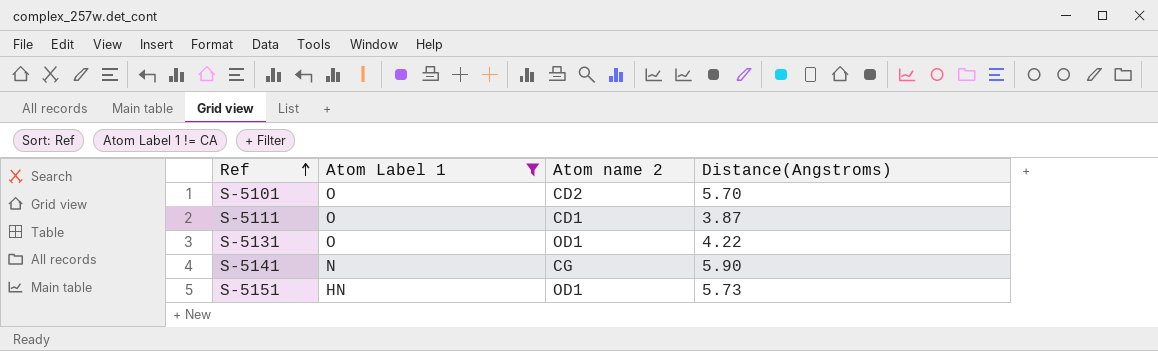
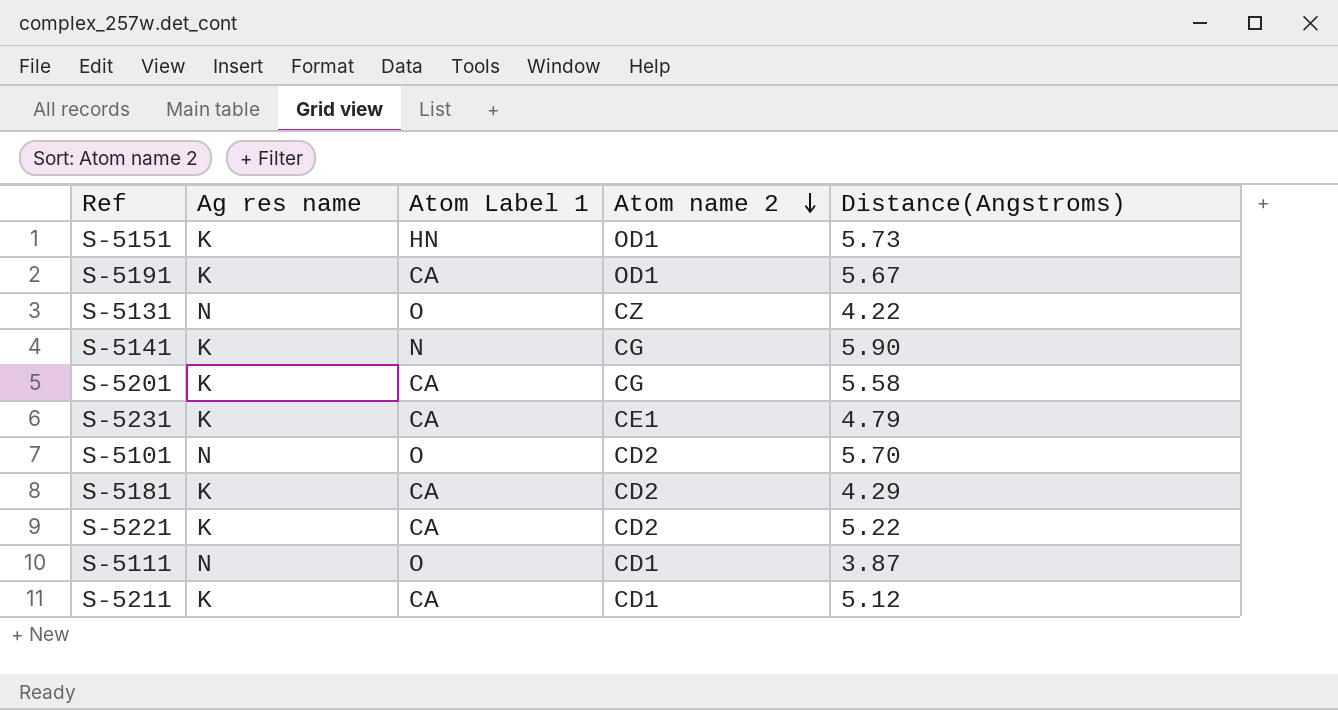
filter: Atom Label 1 != CA -> none
row order: Ref ascending -> Atom name 2 descending
column Ag res name | position: none -> 2
S-5131 | Atom name 2: OD1 -> CZ

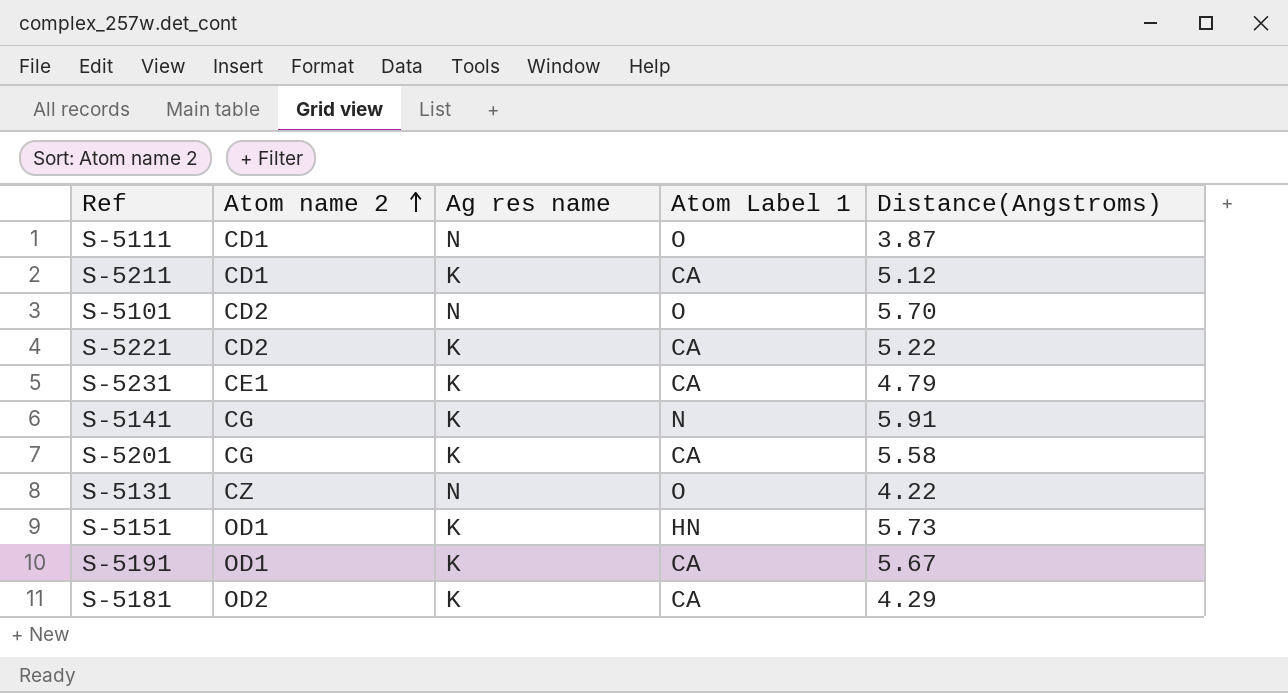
row order: Atom name 2 descending -> Atom name 2 ascending
column Atom name 2 | position: 4 -> 2
S-5141 | Distance(Angstroms): 5.90 -> 5.91
S-5181 | Atom name 2: CD2 -> OD2

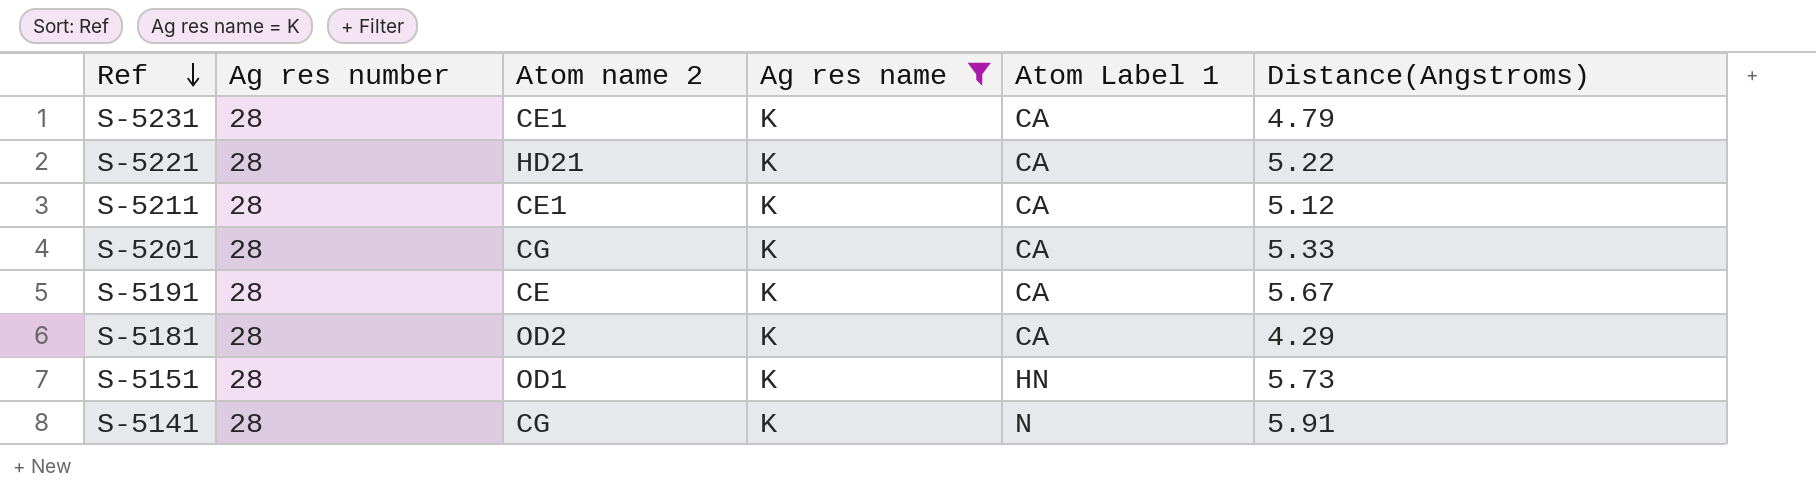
filter: none -> Ag res name = K
row order: Atom name 2 ascending -> Ref descending
column Ag res number | position: none -> 2
S-5221 | Atom name 2: CD2 -> HD21
S-5211 | Atom name 2: CD1 -> CE1
S-5201 | Distance(Angstroms): 5.58 -> 5.33
S-5191 | Atom name 2: OD1 -> CE

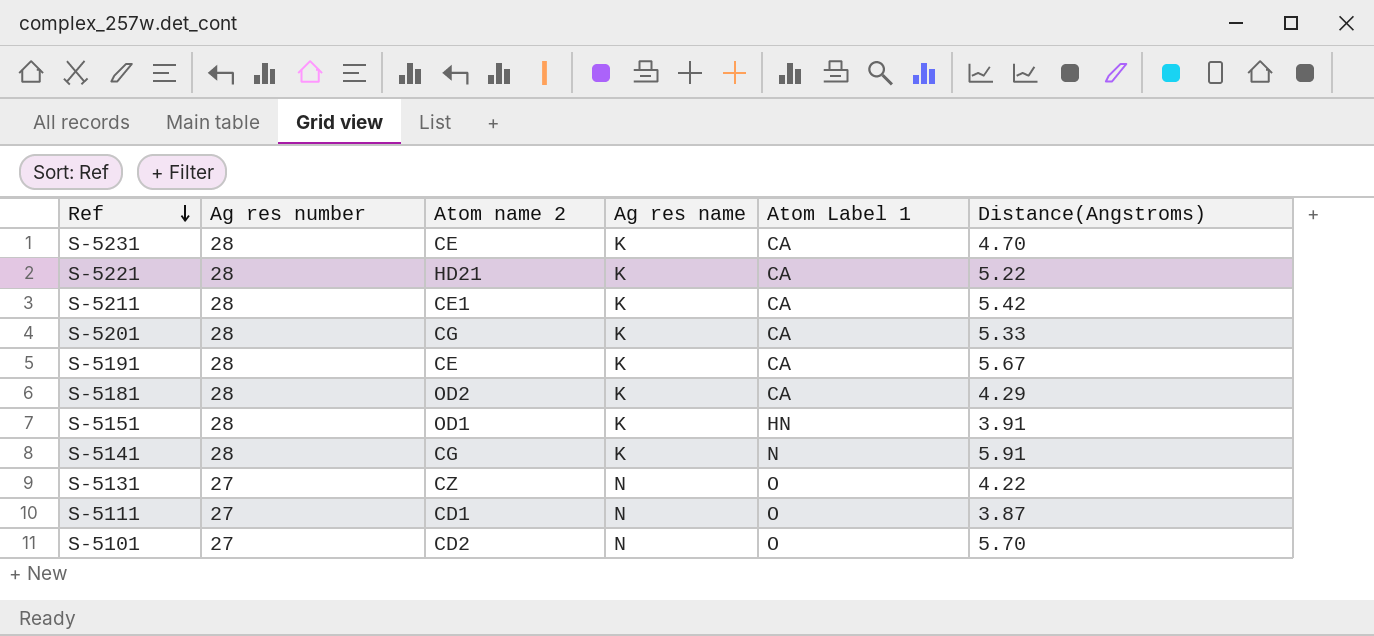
filter: Ag res name = K -> none
S-5231 | Atom name 2: CE1 -> CE
S-5231 | Distance(Angstroms): 4.79 -> 4.70
S-5211 | Distance(Angstroms): 5.12 -> 5.42
S-5151 | Distance(Angstroms): 5.73 -> 3.91

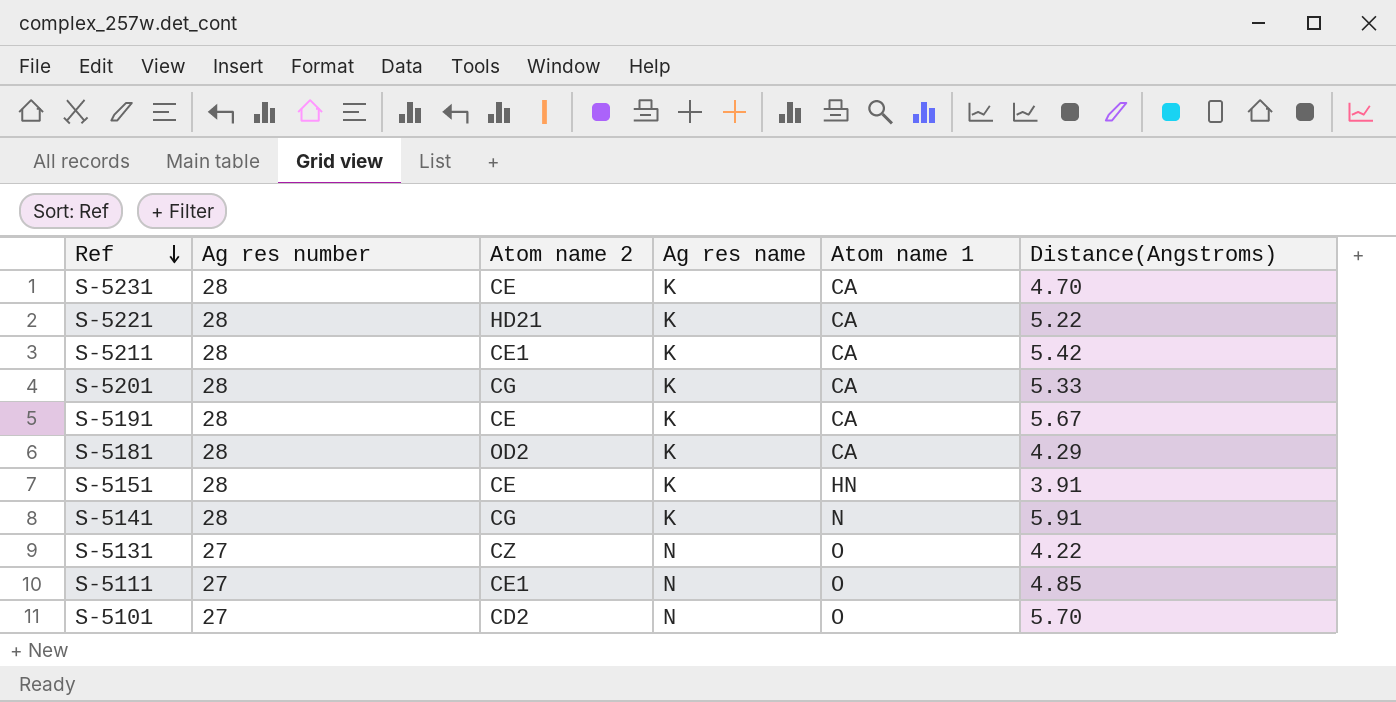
column name: Atom Label 1 -> Atom name 1
S-5151 | Atom name 2: OD1 -> CE
S-5111 | Atom name 2: CD1 -> CE1
S-5111 | Distance(Angstroms): 3.87 -> 4.85

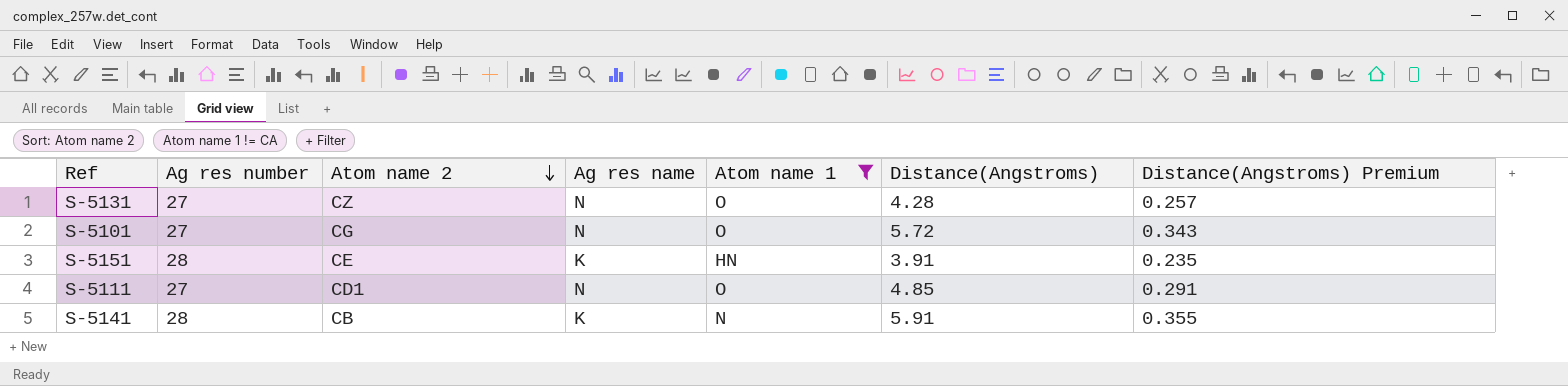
filter: none -> Atom name 1 != CA
row order: Ref descending -> Atom name 2 descending
column Distance(Angstroms) Premium | formula: none -> [Distance(Angstroms)] * 0.06
S-5131 | Distance(Angstroms): 4.22 -> 4.28
S-5101 | Atom name 2: CD2 -> CG
S-5101 | Distance(Angstroms): 5.70 -> 5.72
S-5111 | Atom name 2: CE1 -> CD1
S-5141 | Atom name 2: CG -> CB

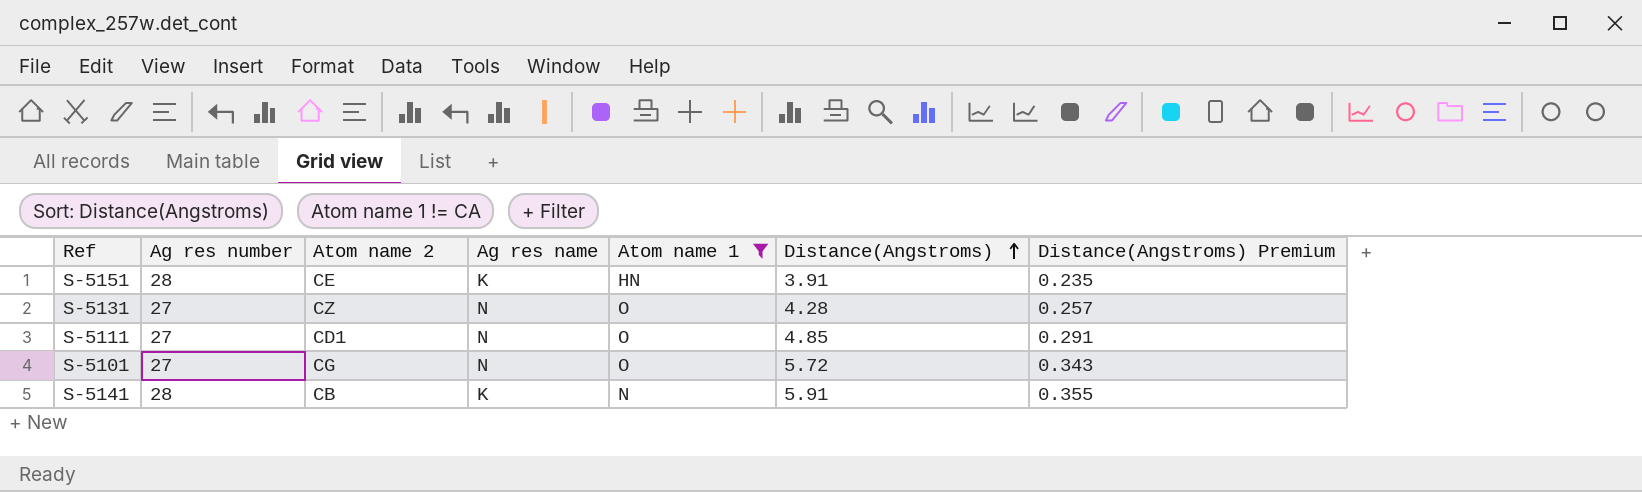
row order: Atom name 2 descending -> Distance(Angstroms) ascending

